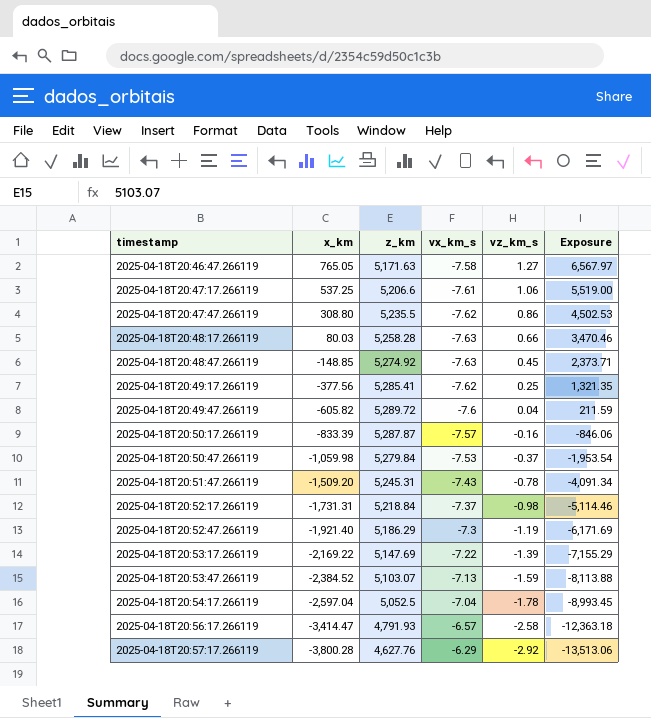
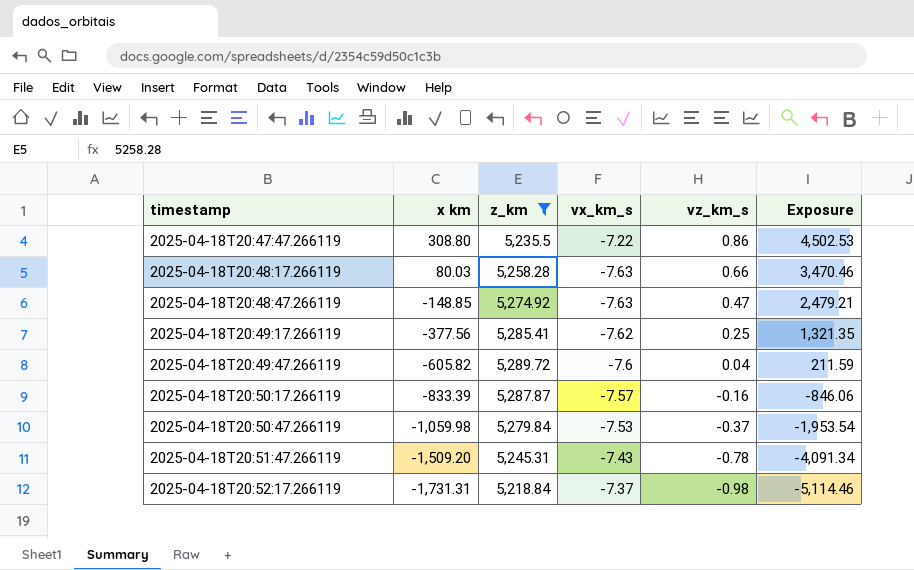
filter: none -> z_km >= 5,218.84
column name: x_km -> x km
2025-04-18T20:47:47.266119 | vx_km_s: -7.62 -> -7.22
2025-04-18T20:48:47.266119 | vz_km_s: 0.45 -> 0.47
2025-04-18T20:48:47.266119 | Exposure: 2,373.71 -> 2,479.21

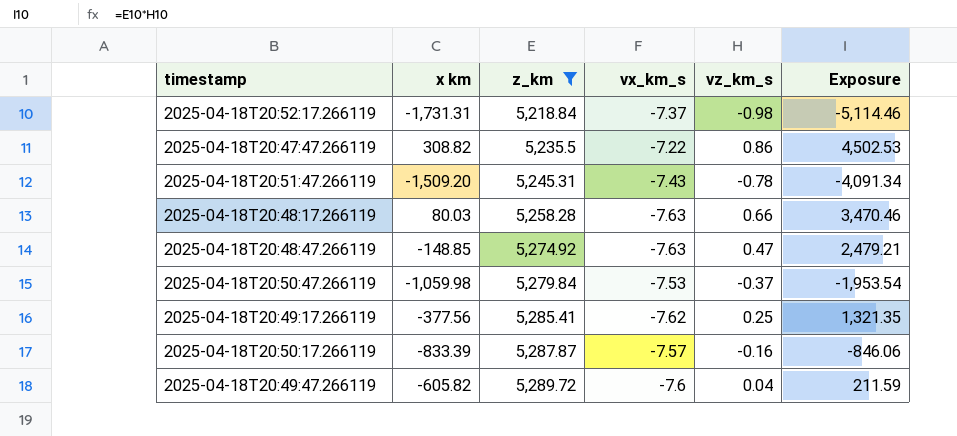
row order: timestamp ascending -> z_km ascending
2025-04-18T20:47:47.266119 | x km: 308.80 -> 308.82

